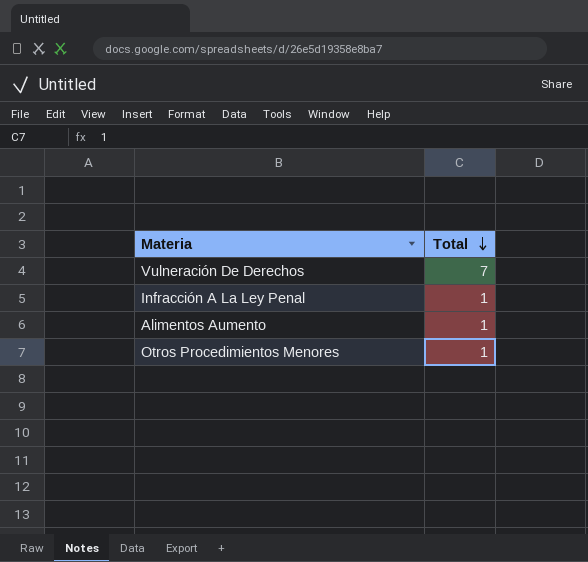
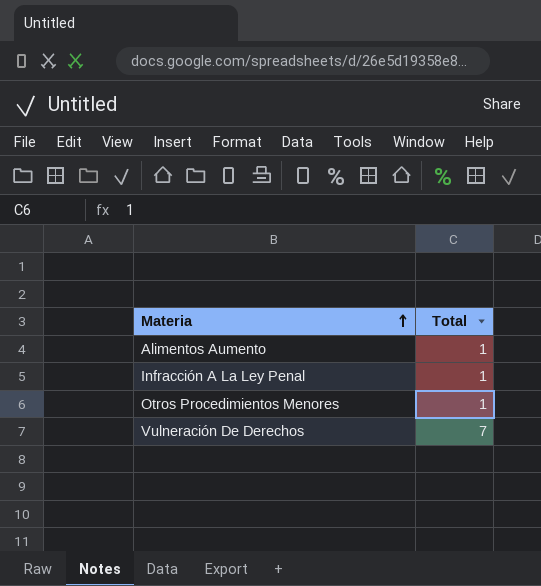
row order: Total descending -> Materia ascending

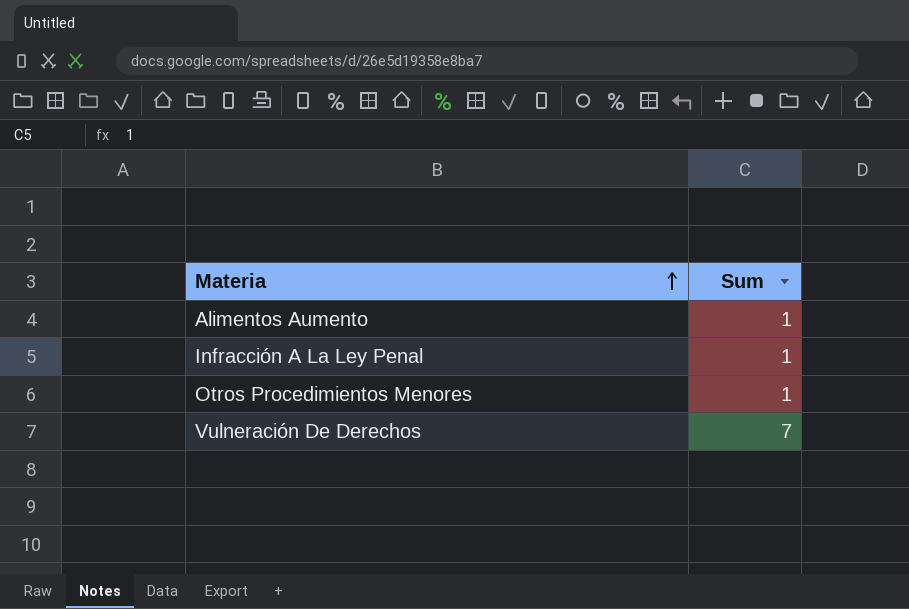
column name: Total -> Sum

